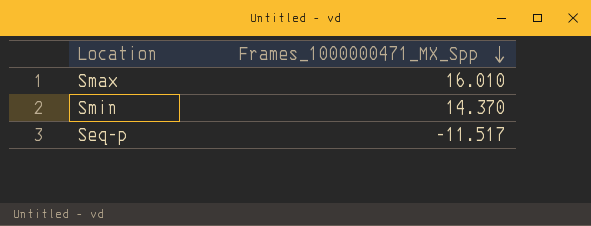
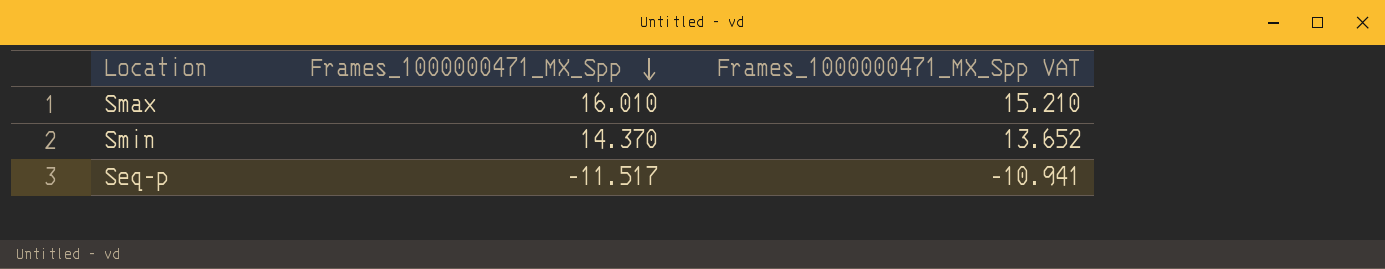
column Frames_1000000471_MX_Spp VAT | formula: none -> [Frames_1000000471_MX_Spp] * 0.95

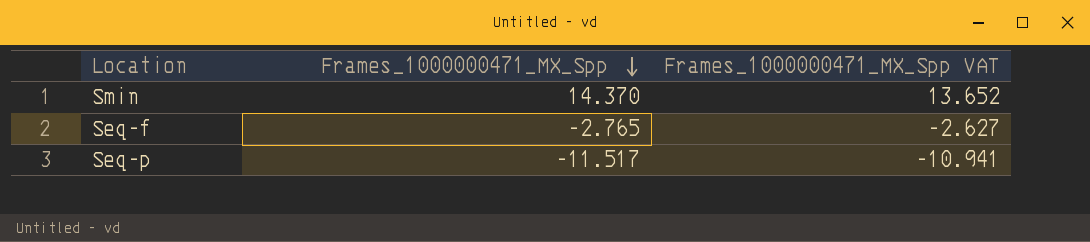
row Smax: 16.010 | 15.210 -> none
row Seq-f: none -> -2.765 | -2.627

